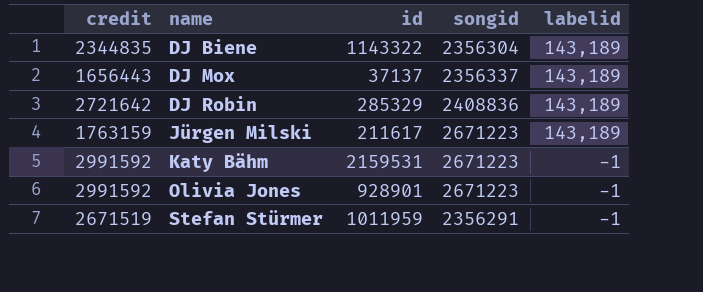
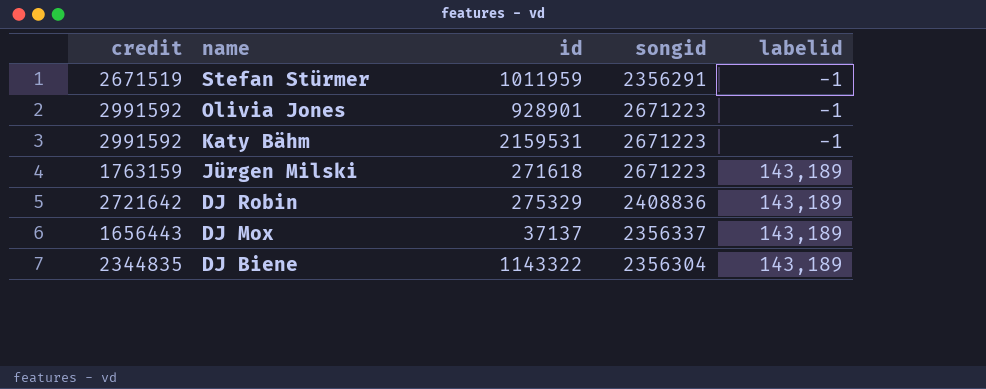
row order: name ascending -> name descending
Jürgen Milski | id: 211617 -> 271618
DJ Robin | id: 285329 -> 275329

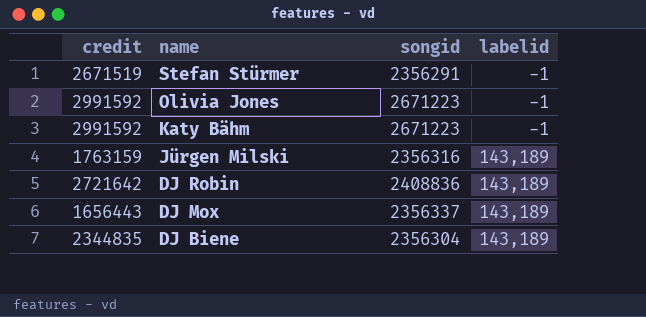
column id | position: 3 -> none
Jürgen Milski | songid: 2671223 -> 2356316

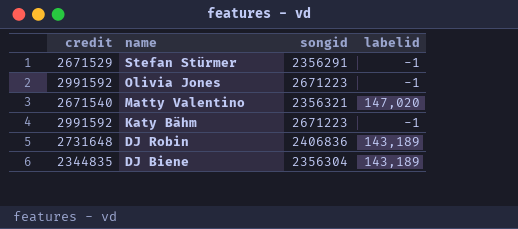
row Jürgen Milski: 1763159 | 2356316 | 143,189 -> none
row DJ Mox: 1656443 | 2356337 | 143,189 -> none
Stefan Stürmer | credit: 2671519 -> 2671529
row Matty Valentino: none -> 2671540 | 2356321 | 147,020
DJ Robin | credit: 2721642 -> 2731648
DJ Robin | songid: 2408836 -> 2406836

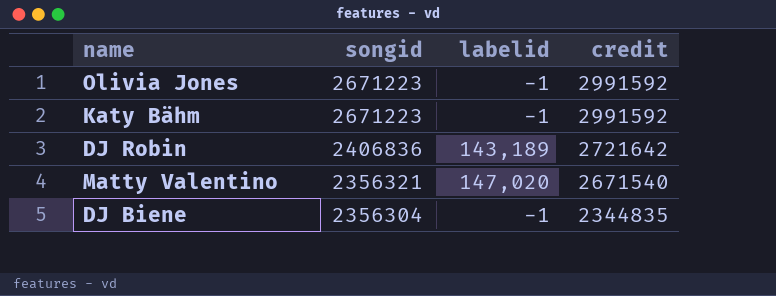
row order: name descending -> songid descending
column credit | position: 1 -> 4
row Stefan Stürmer: 2671529 | 2356291 | -1 -> none
DJ Robin | credit: 2731648 -> 2721642
DJ Biene | labelid: 143,189 -> -1

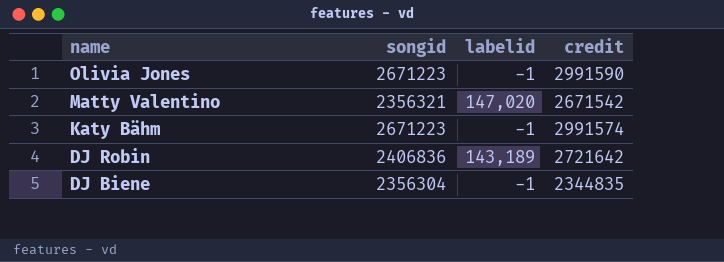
row order: songid descending -> name descending
Olivia Jones | credit: 2991592 -> 2991590
Matty Valentino | credit: 2671540 -> 2671542
Katy Bähm | credit: 2991592 -> 2991574

